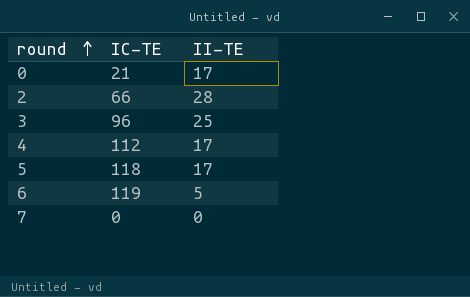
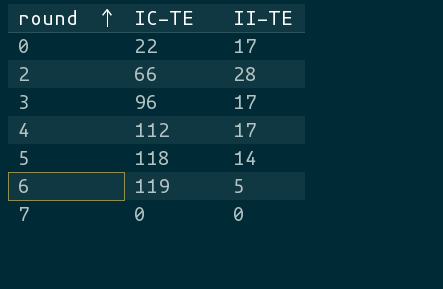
0 | IC-TE: 21 -> 22
3 | II-TE: 25 -> 17
5 | II-TE: 17 -> 14

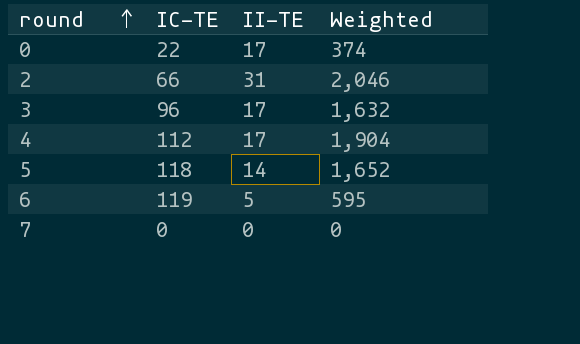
column Weighted | formula: none -> [IC-TE] * [II-TE]
2 | II-TE: 28 -> 31

